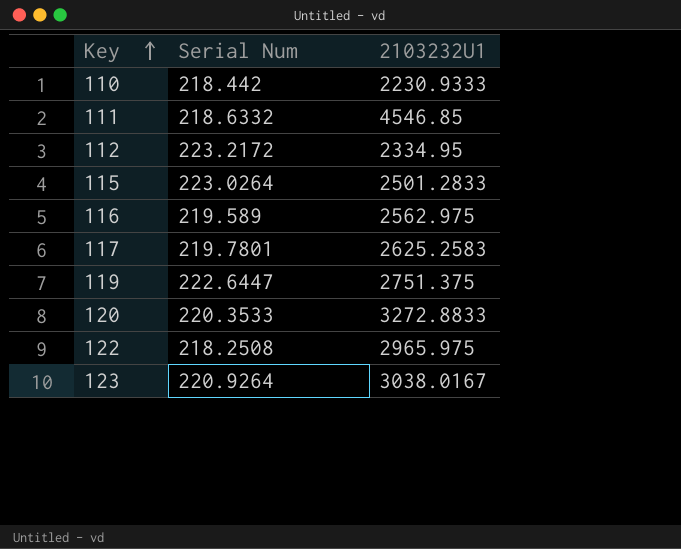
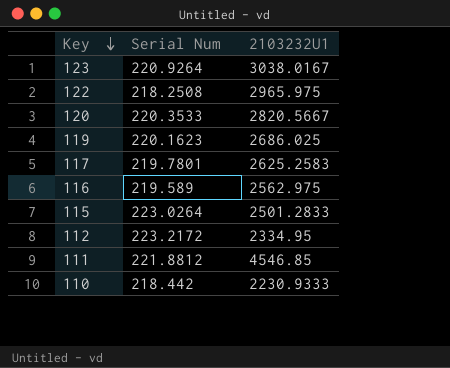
row order: Key ascending -> Key descending
120 | 2103232U1: 3272.8833 -> 2820.5667
119 | Serial Num: 222.6447 -> 220.1623
119 | 2103232U1: 2751.375 -> 2686.025
111 | Serial Num: 218.6332 -> 221.8812

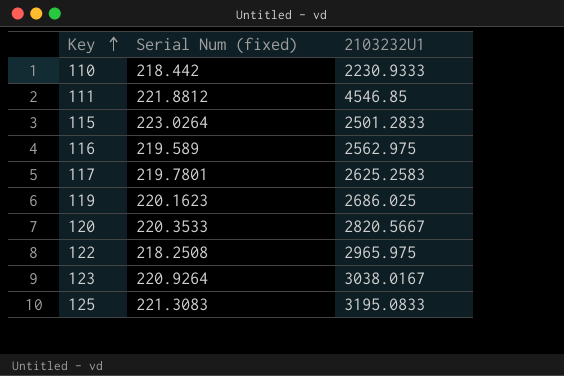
row order: Key descending -> Key ascending
column name: Serial Num -> Serial Num (fixed)
row 112: 223.2172 | 2334.95 -> none
row 125: none -> 221.3083 | 3195.0833

